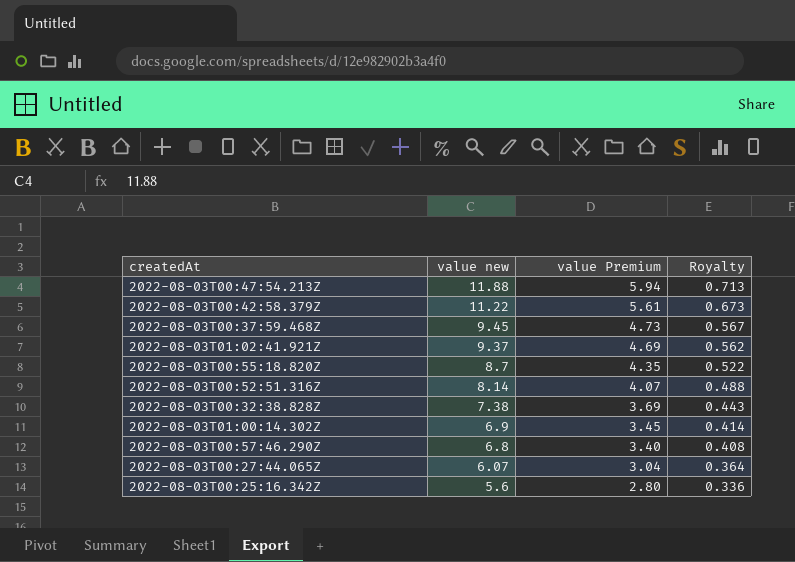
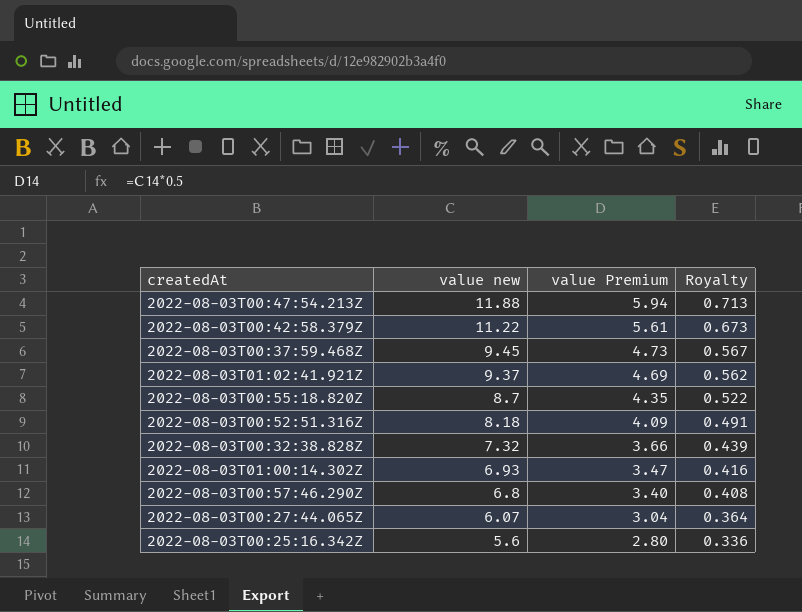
2022-08-03T00:52:51.316Z | value new: 8.14 -> 8.18
2022-08-03T00:52:51.316Z | value Premium: 4.07 -> 4.09
2022-08-03T00:52:51.316Z | Royalty: 0.488 -> 0.491
2022-08-03T00:32:38.828Z | value new: 7.38 -> 7.32
2022-08-03T00:32:38.828Z | value Premium: 3.69 -> 3.66
2022-08-03T00:32:38.828Z | Royalty: 0.443 -> 0.439
2022-08-03T01:00:14.302Z | value new: 6.9 -> 6.93
2022-08-03T01:00:14.302Z | value Premium: 3.45 -> 3.47
2022-08-03T01:00:14.302Z | Royalty: 0.414 -> 0.416

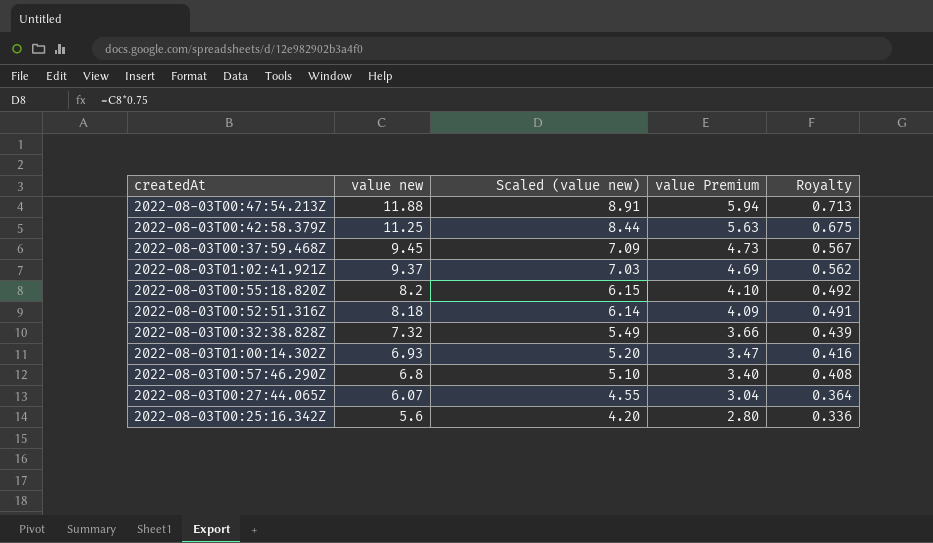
column Scaled (value new) | formula: none -> [value new] * 0.75
2022-08-03T00:42:58.379Z | value new: 11.22 -> 11.25
2022-08-03T00:42:58.379Z | value Premium: 5.61 -> 5.63
2022-08-03T00:42:58.379Z | Royalty: 0.673 -> 0.675
2022-08-03T00:55:18.820Z | value new: 8.7 -> 8.2
2022-08-03T00:55:18.820Z | value Premium: 4.35 -> 4.10
2022-08-03T00:55:18.820Z | Royalty: 0.522 -> 0.492

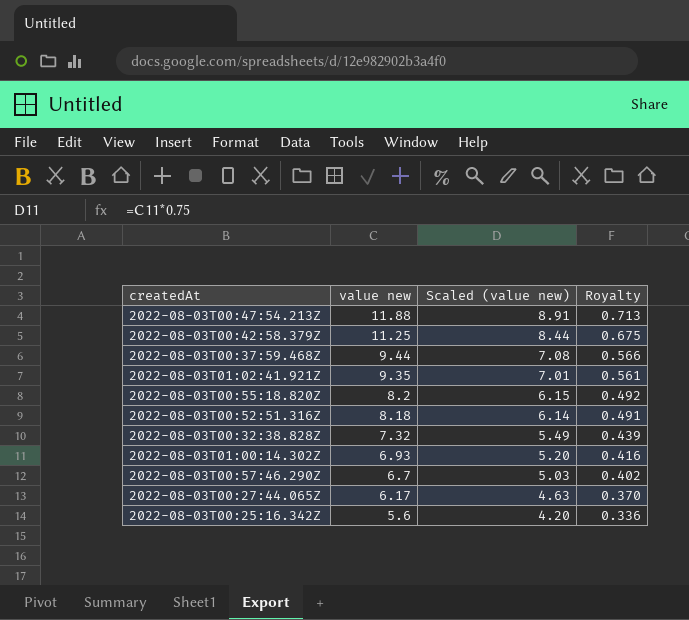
column value Premium | formula: [value new] * 0.5 -> none
2022-08-03T00:37:59.468Z | value new: 9.45 -> 9.44
2022-08-03T00:37:59.468Z | Scaled (value new): 7.09 -> 7.08
2022-08-03T00:37:59.468Z | Royalty: 0.567 -> 0.566
2022-08-03T01:02:41.921Z | value new: 9.37 -> 9.35
2022-08-03T01:02:41.921Z | Scaled (value new): 7.03 -> 7.01
2022-08-03T01:02:41.921Z | Royalty: 0.562 -> 0.561
2022-08-03T00:57:46.290Z | value new: 6.8 -> 6.7
2022-08-03T00:57:46.290Z | Scaled (value new): 5.10 -> 5.03
2022-08-03T00:57:46.290Z | Royalty: 0.408 -> 0.402
2022-08-03T00:27:44.065Z | value new: 6.07 -> 6.17
2022-08-03T00:27:44.065Z | Scaled (value new): 4.55 -> 4.63
2022-08-03T00:27:44.065Z | Royalty: 0.364 -> 0.370

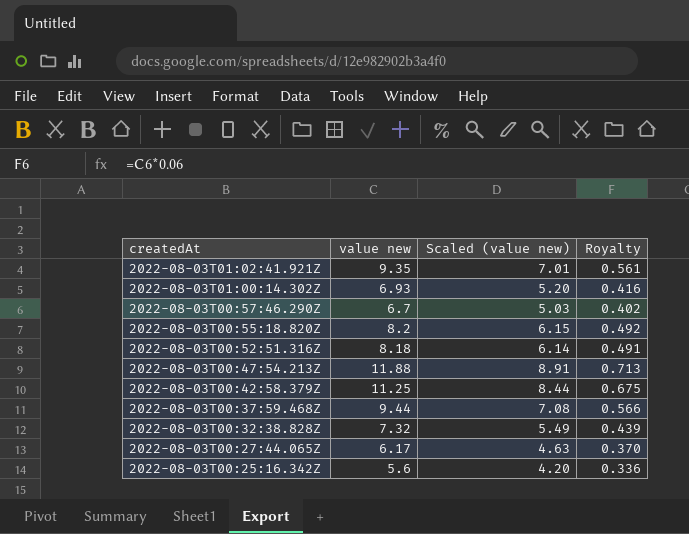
row order: value new descending -> createdAt descending

